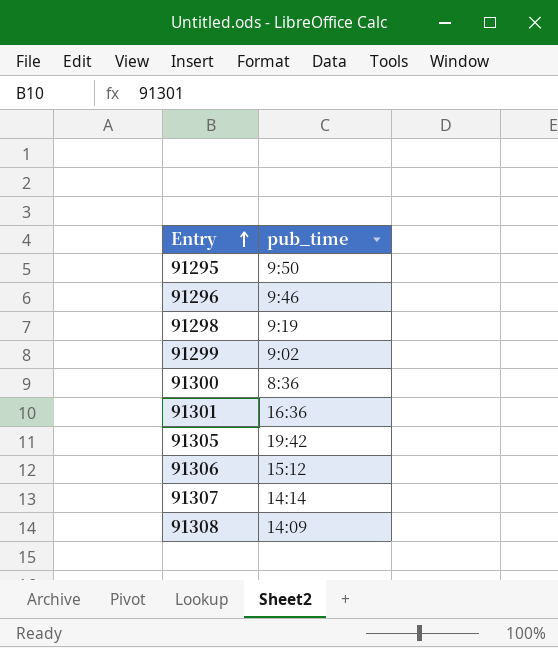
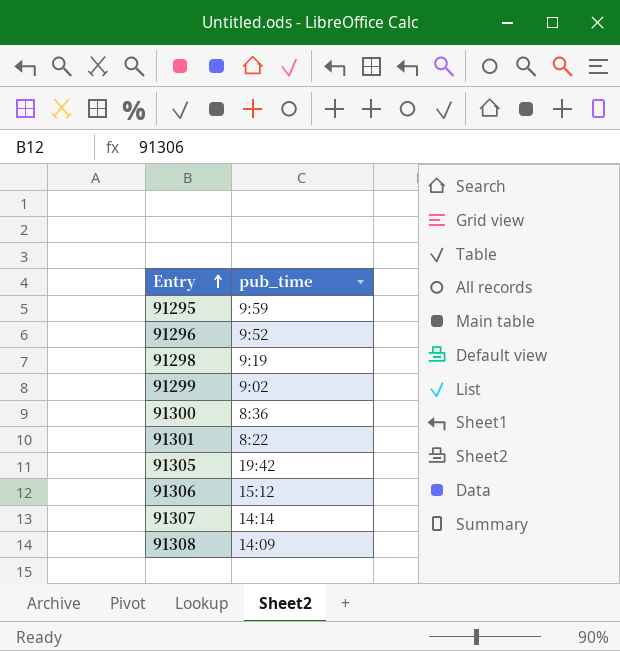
91295 | pub_time: 9:50 -> 9:59
91296 | pub_time: 9:46 -> 9:52
91301 | pub_time: 16:36 -> 8:22

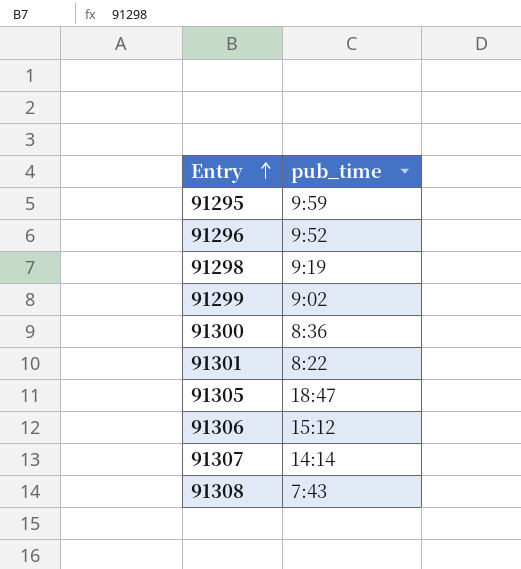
91305 | pub_time: 19:42 -> 18:47
91308 | pub_time: 14:09 -> 7:43

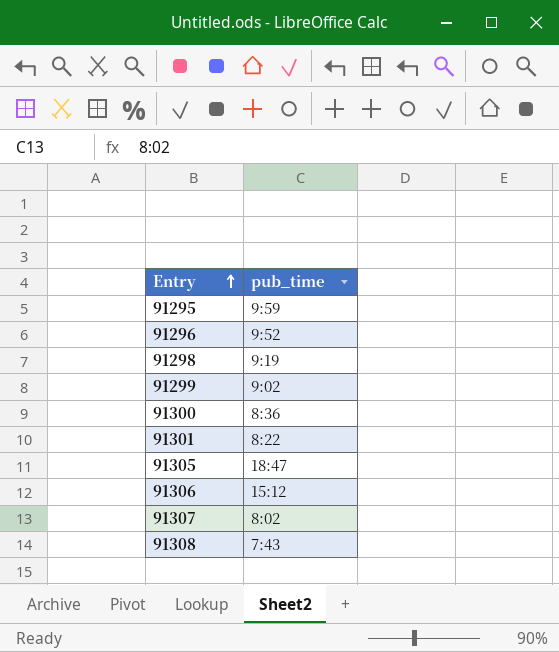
91307 | pub_time: 14:14 -> 8:02

